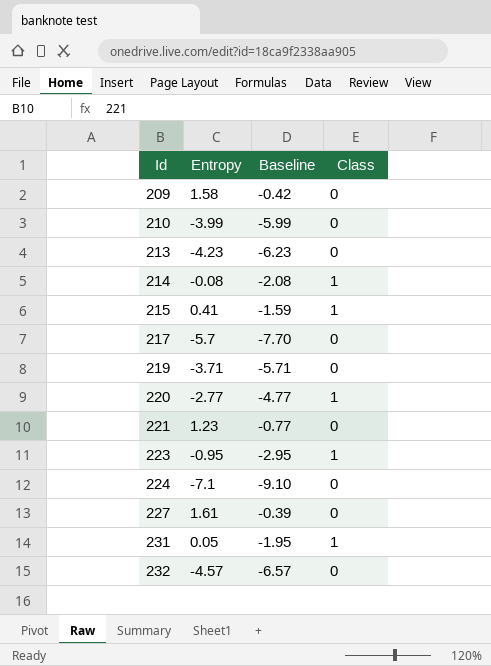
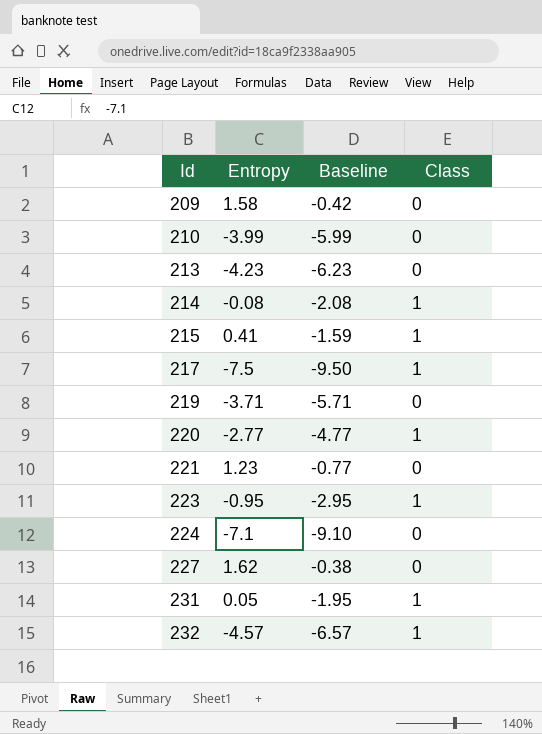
217 | Entropy: -5.7 -> -7.5
217 | Baseline: -7.70 -> -9.50
217 | Class: 0 -> 1
227 | Entropy: 1.61 -> 1.62
227 | Baseline: -0.39 -> -0.38
232 | Class: 0 -> 1

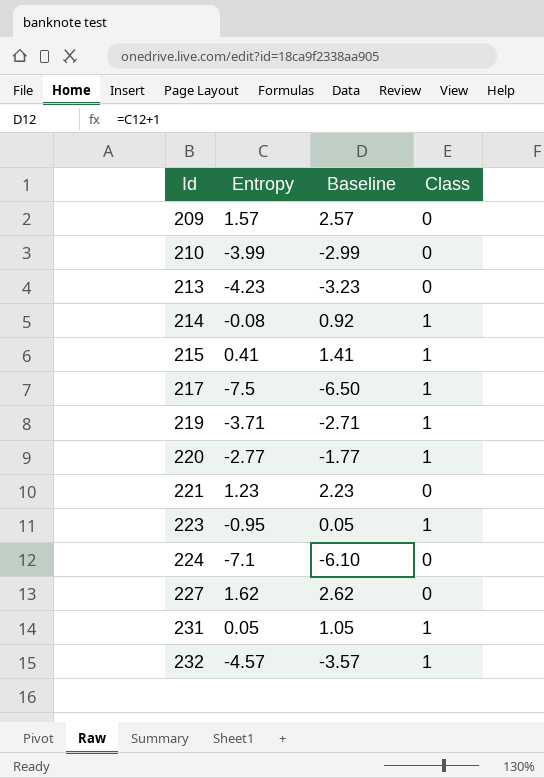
column Baseline | formula: [Entropy] - 2 -> [Entropy] + 1
209 | Entropy: 1.58 -> 1.57
219 | Class: 0 -> 1

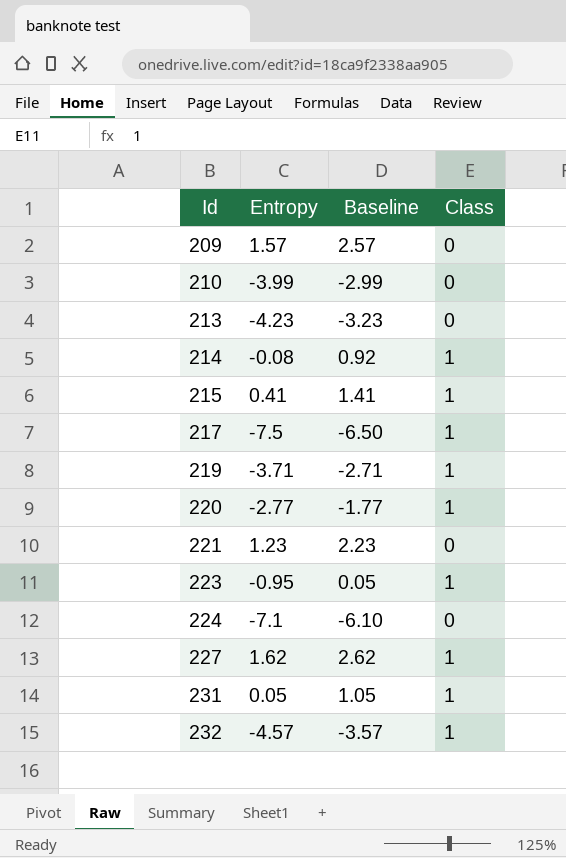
227 | Class: 0 -> 1

